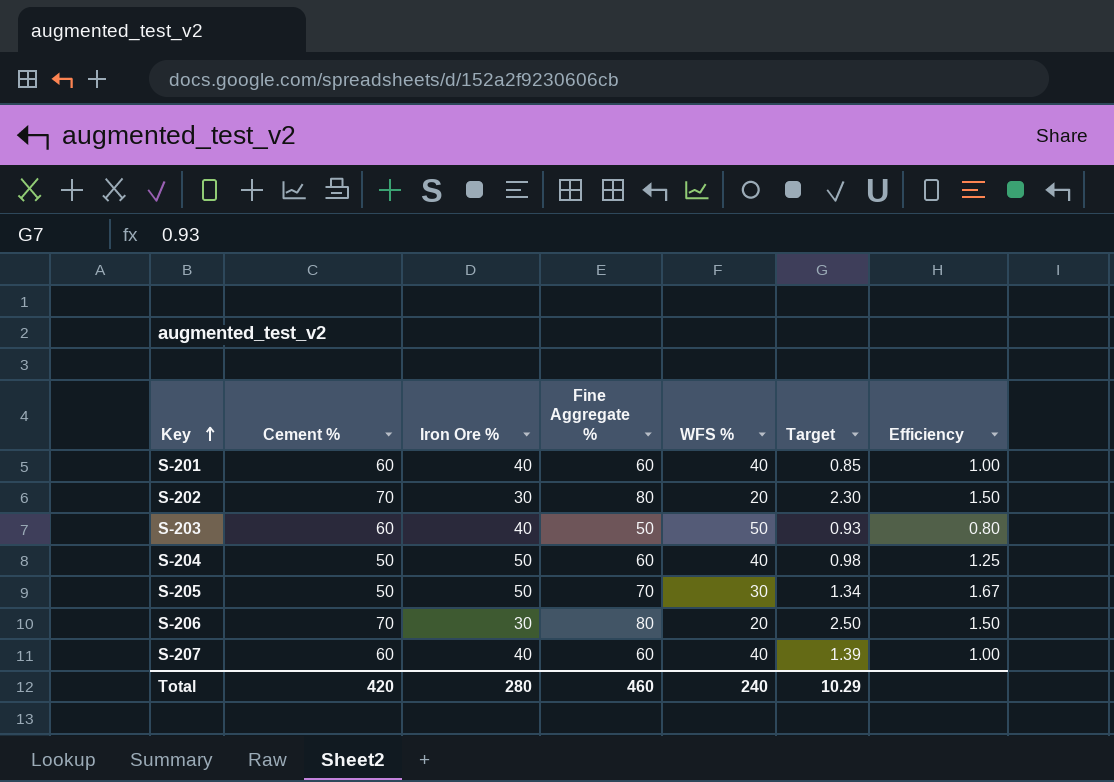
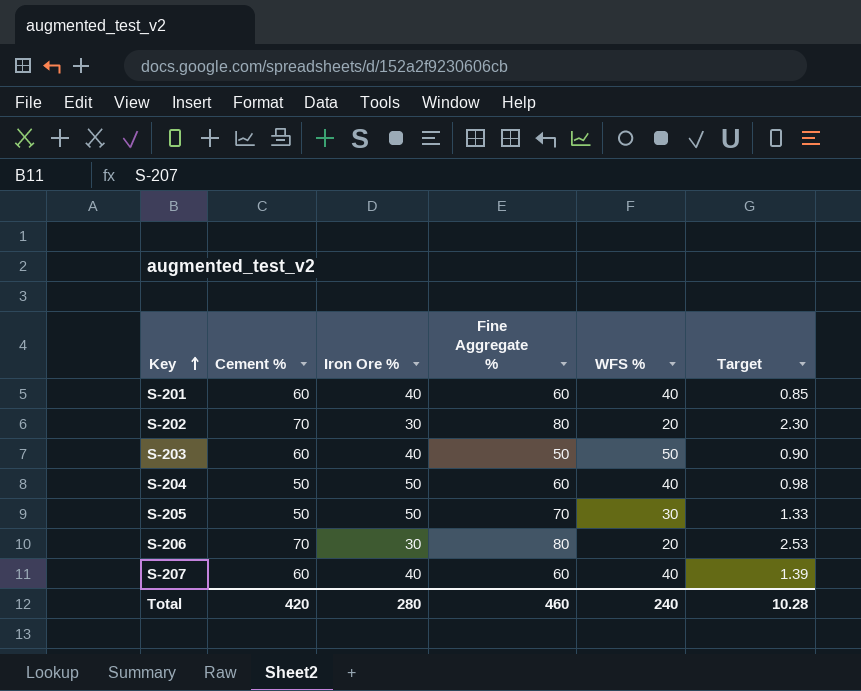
column Efficiency | formula: [Iron Ore %] / [WFS %] -> none
S-203 | Target: 0.93 -> 0.90
S-205 | Target: 1.34 -> 1.33
S-206 | Target: 2.50 -> 2.53
Total | Target: 10.29 -> 10.28

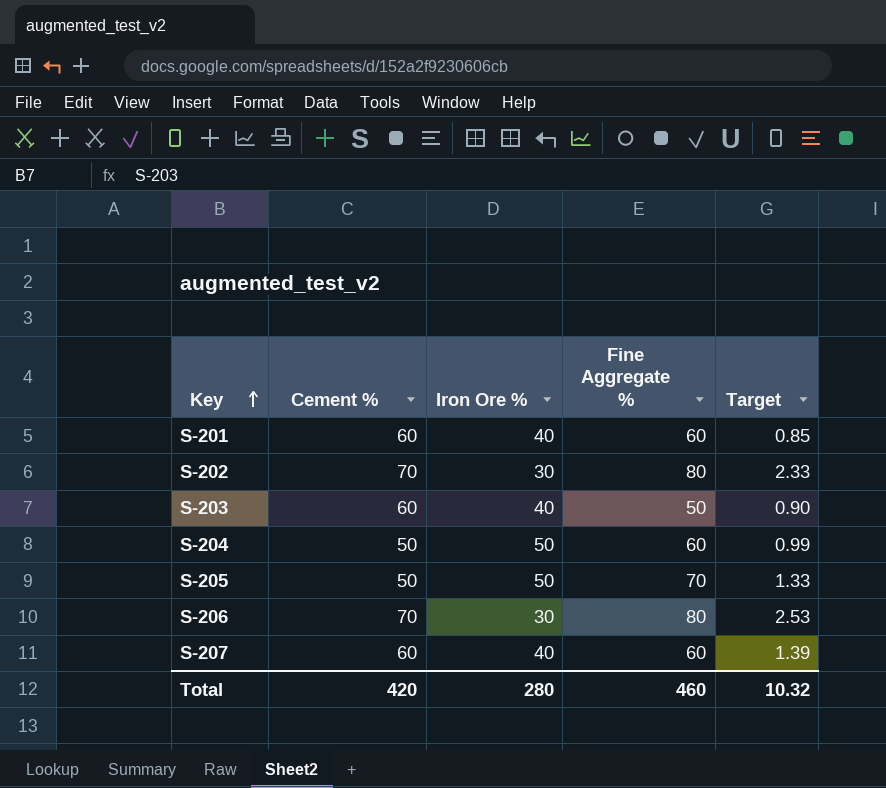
column WFS % | position: 5 -> none
S-202 | Target: 2.30 -> 2.33
S-204 | Target: 0.98 -> 0.99
Total | Target: 10.28 -> 10.32

